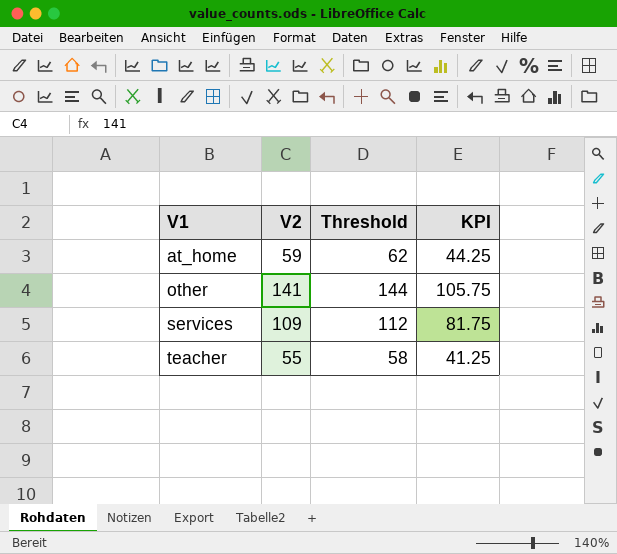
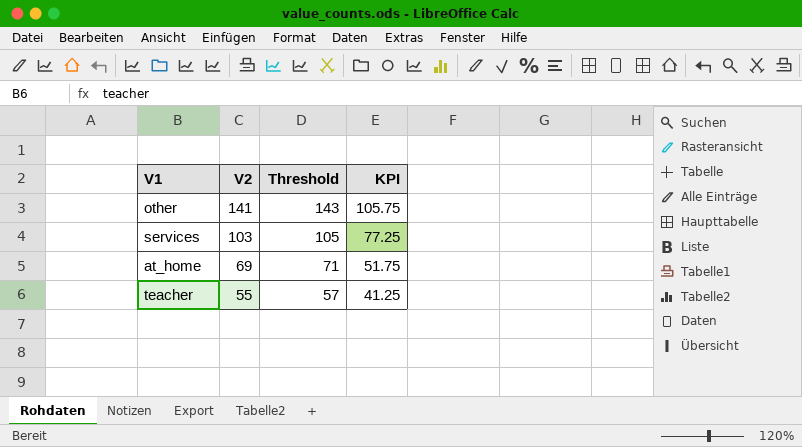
row order: V1 ascending -> V2 descending
column Threshold | formula: [V2] + 3 -> [V2] + 2
services | V2: 109 -> 103
services | KPI: 81.75 -> 77.25
at_home | V2: 59 -> 69
at_home | KPI: 44.25 -> 51.75

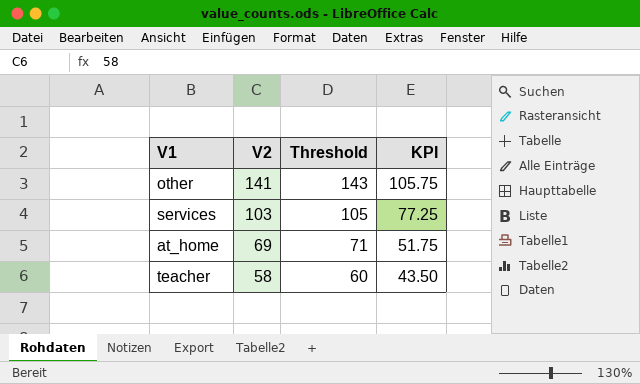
teacher | V2: 55 -> 58
teacher | Threshold: 57 -> 60
teacher | KPI: 41.25 -> 43.50

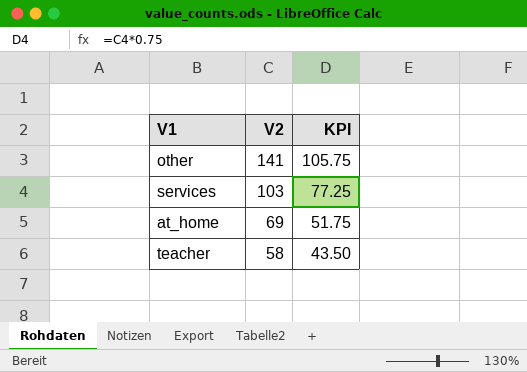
column Threshold | formula: [V2] + 2 -> none

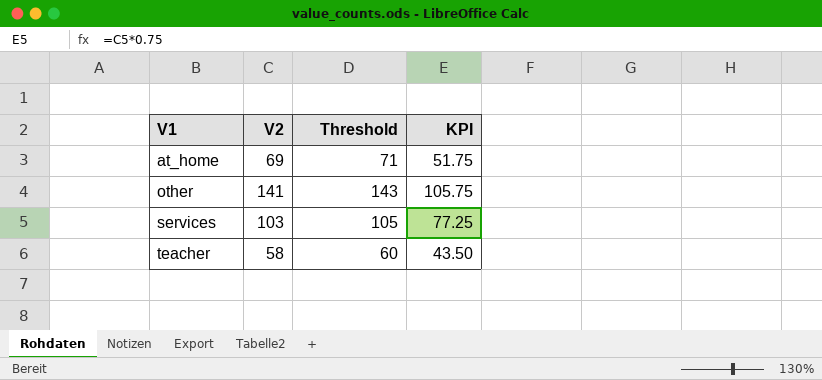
row order: V2 descending -> V1 ascending
column Threshold | formula: none -> [V2] + 2

